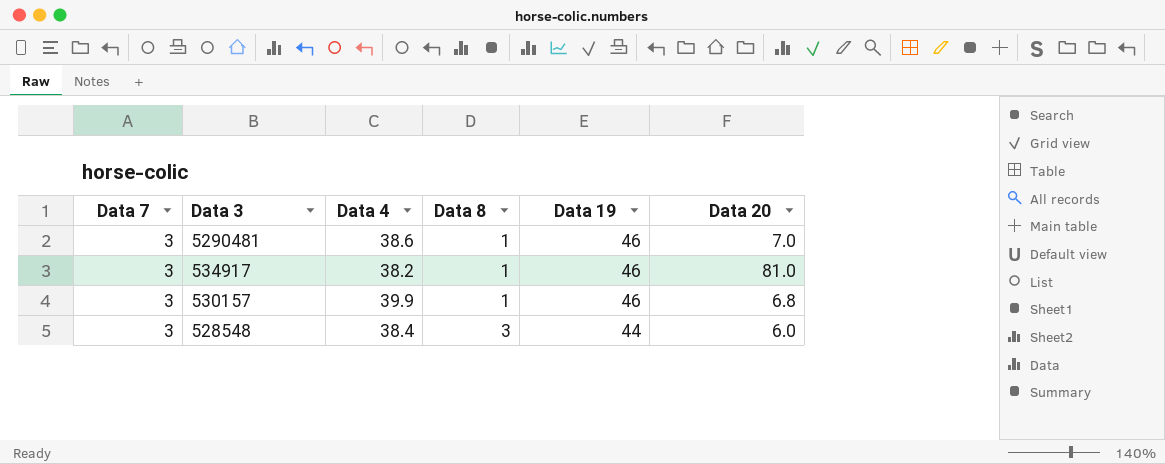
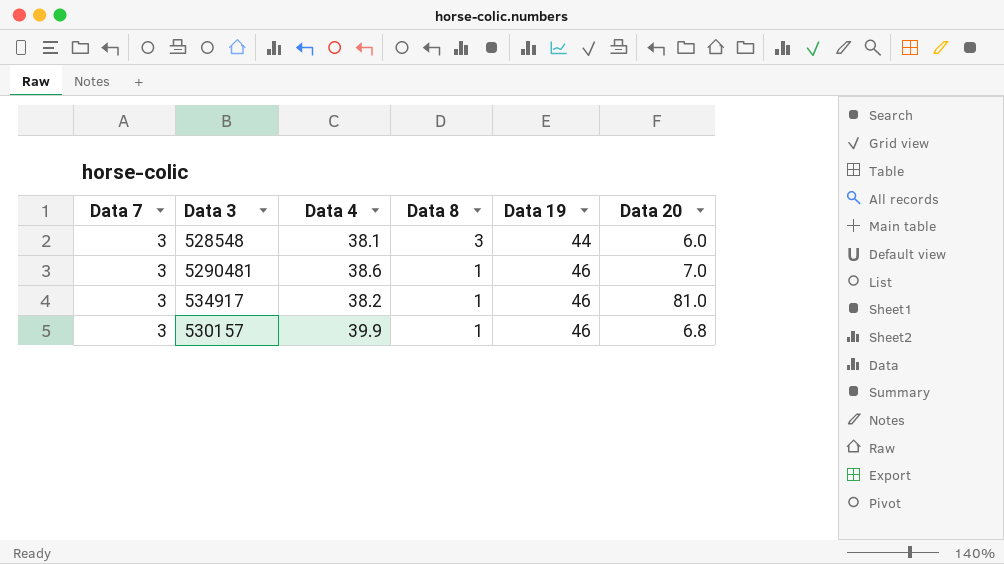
row order: Data 3 descending -> Data 8 descending
528548 | Data 4: 38.4 -> 38.1

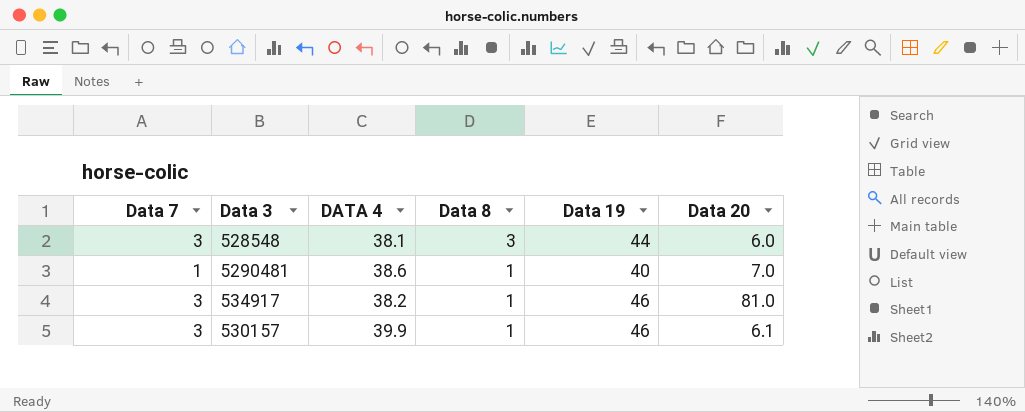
column name: Data 4 -> DATA 4
5290481 | Data 7: 3 -> 1
5290481 | Data 19: 46 -> 40
530157 | Data 20: 6.8 -> 6.1

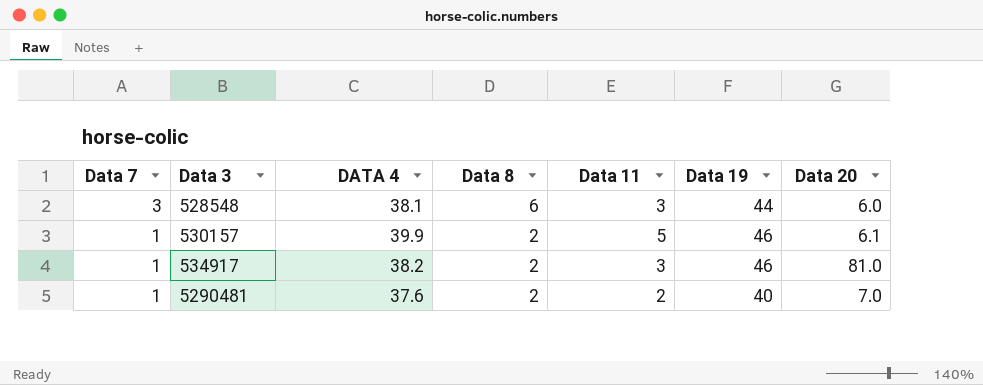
row order: Data 8 descending -> Data 7 descending
column Data 11 | position: none -> 5
528548 | Data 8: 3 -> 6
530157 | Data 7: 3 -> 1
530157 | Data 8: 1 -> 2
534917 | Data 7: 3 -> 1
534917 | Data 8: 1 -> 2
5290481 | DATA 4: 38.6 -> 37.6
5290481 | Data 8: 1 -> 2

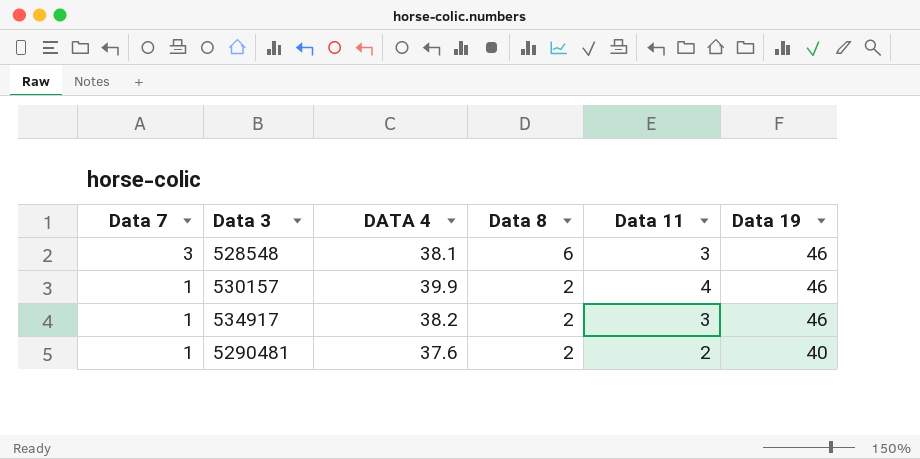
column Data 20 | position: 7 -> none
528548 | Data 19: 44 -> 46
530157 | Data 11: 5 -> 4

